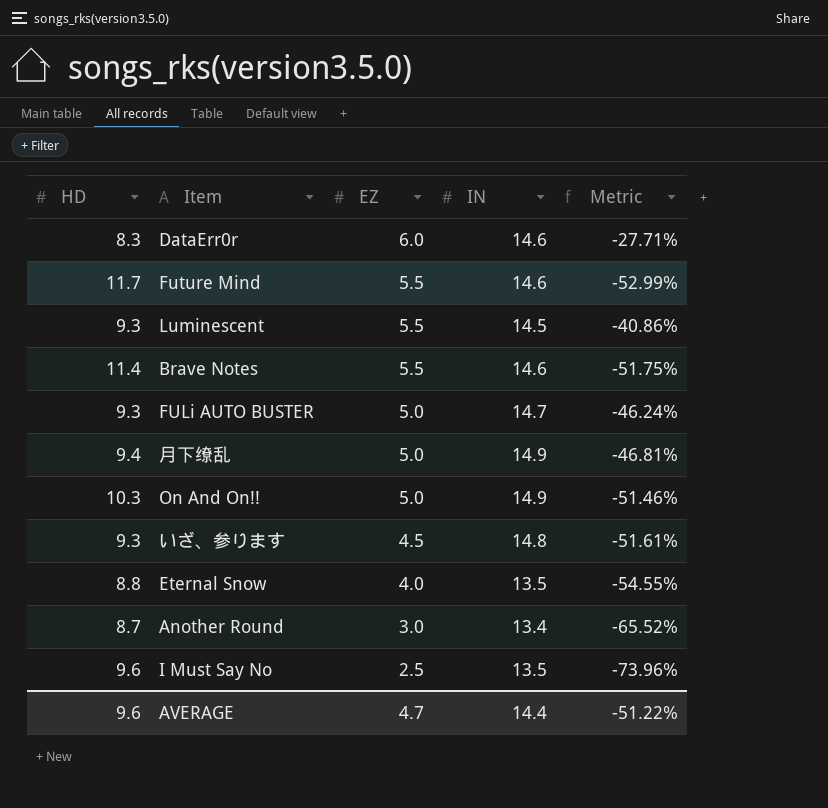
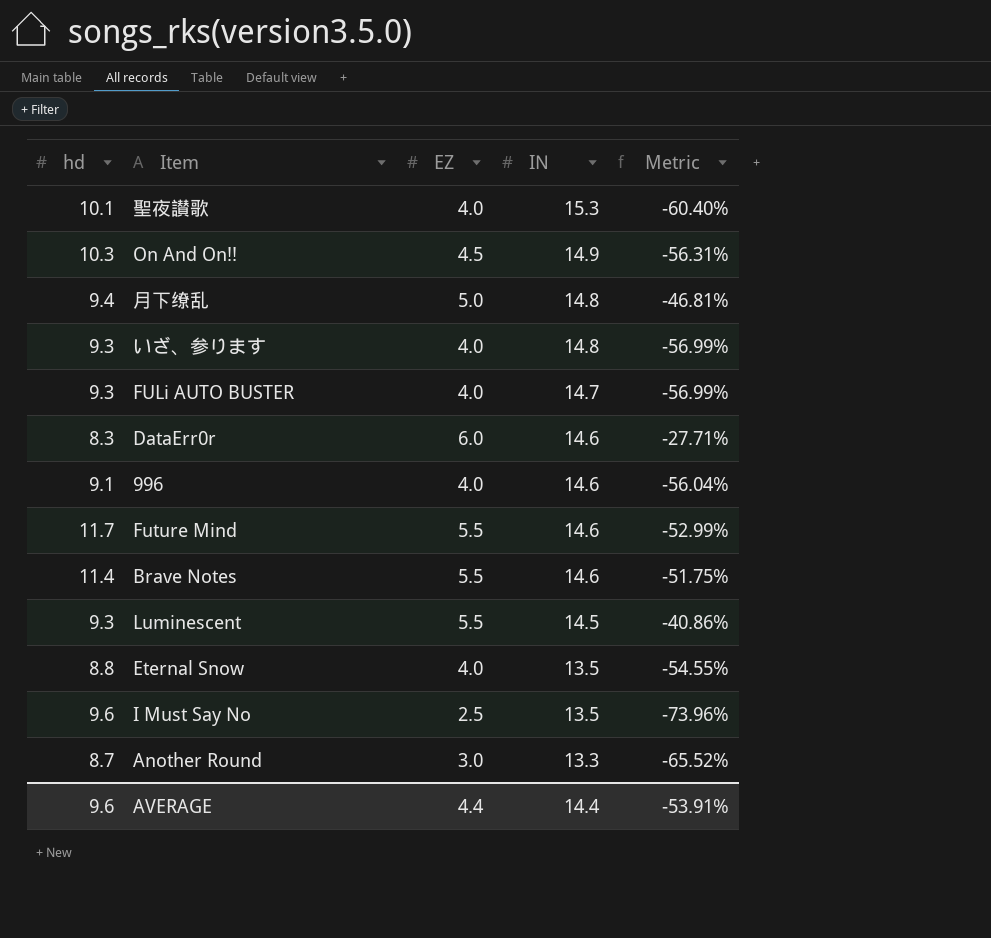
row order: EZ descending -> IN descending
column name: HD -> hd
row 聖夜讃歌: none -> 10.1 | 4.0 | 15.3 | -60.40%
On And On!! | EZ: 5.0 -> 4.5
On And On!! | Metric: -51.46% -> -56.31%
月下缭乱 | IN: 14.9 -> 14.8
いざ、参ります | EZ: 4.5 -> 4.0
いざ、参ります | Metric: -51.61% -> -56.99%
FULi AUTO BUSTER | EZ: 5.0 -> 4.0
FULi AUTO BUSTER | Metric: -46.24% -> -56.99%
row 996: none -> 9.1 | 4.0 | 14.6 | -56.04%
Another Round | IN: 13.4 -> 13.3
AVERAGE | EZ: 4.7 -> 4.4
AVERAGE | Metric: -51.22% -> -53.91%

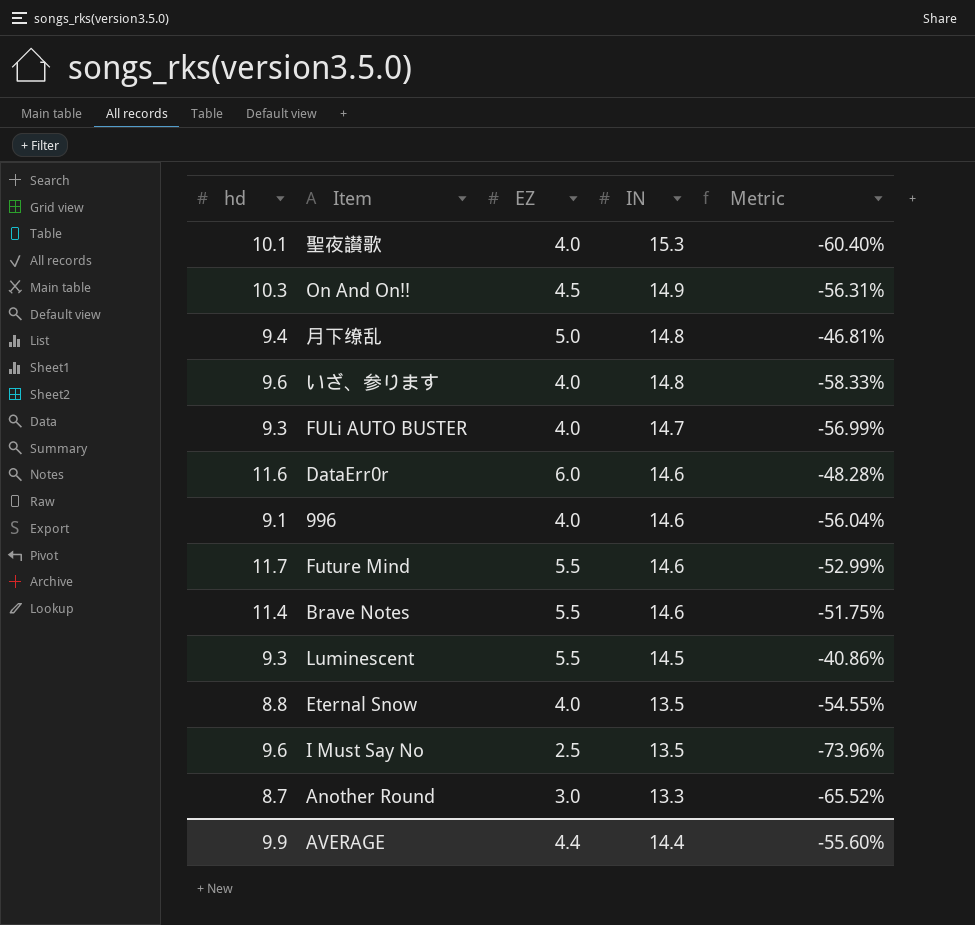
いざ、参ります | hd: 9.3 -> 9.6
いざ、参ります | Metric: -56.99% -> -58.33%
DataErr0r | hd: 8.3 -> 11.6
DataErr0r | Metric: -27.71% -> -48.28%
AVERAGE | hd: 9.6 -> 9.9
AVERAGE | Metric: -53.91% -> -55.60%

